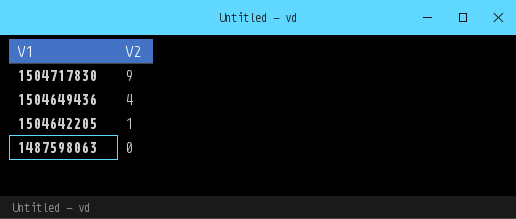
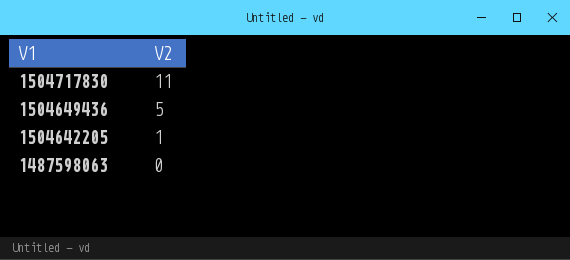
1504717830 | V2: 9 -> 11
1504649436 | V2: 4 -> 5

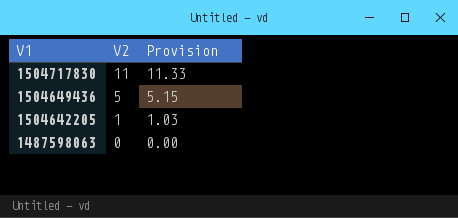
column Provision | formula: none -> [V2] * 1.03

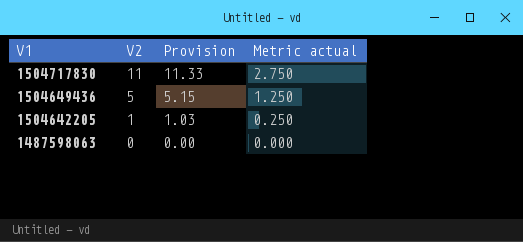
column Metric actual | formula: none -> [V2] * 0.25

